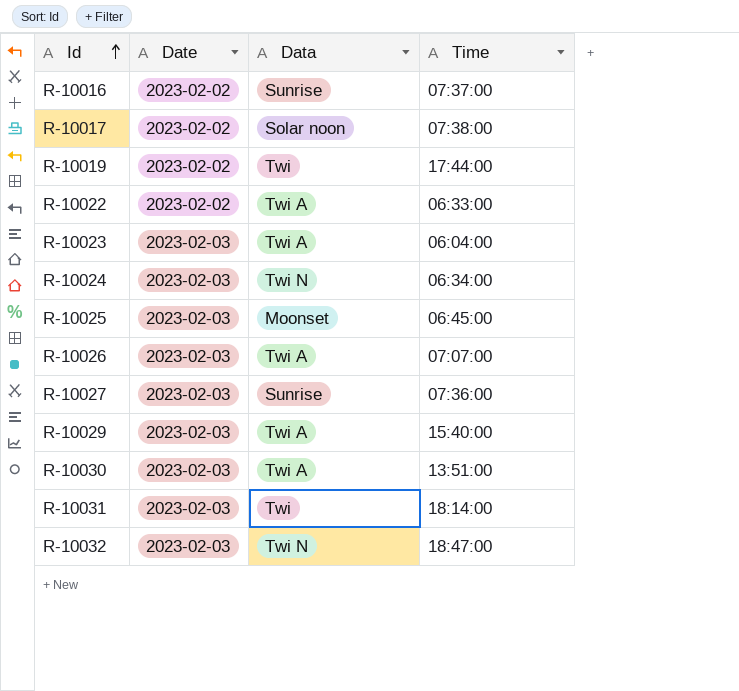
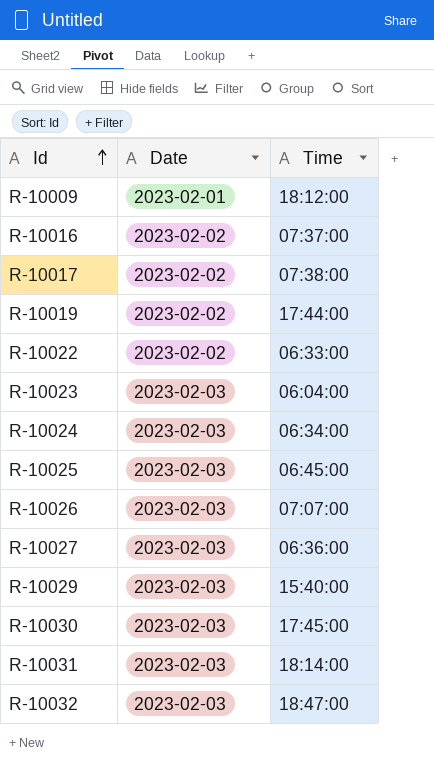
column Data | position: 3 -> none
row R-10009: none -> 2023-02-01 | 18:12:00
R-10027 | Time: 07:36:00 -> 06:36:00
R-10030 | Time: 13:51:00 -> 17:45:00

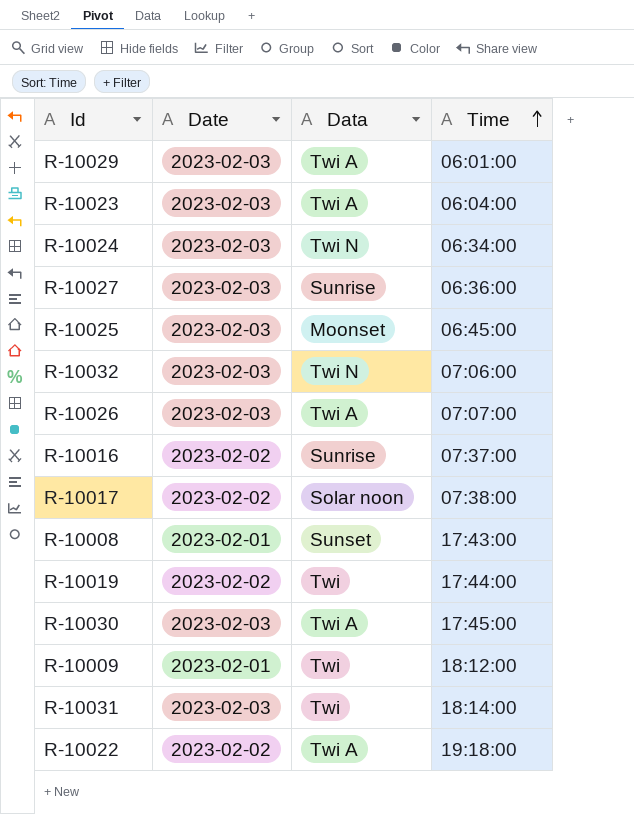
row order: Id ascending -> Time ascending
column Data | position: none -> 3
R-10029 | Time: 15:40:00 -> 06:01:00
R-10032 | Time: 18:47:00 -> 07:06:00
row R-10008: none -> 2023-02-01 | Sunset | 17:43:00
R-10022 | Time: 06:33:00 -> 19:18:00

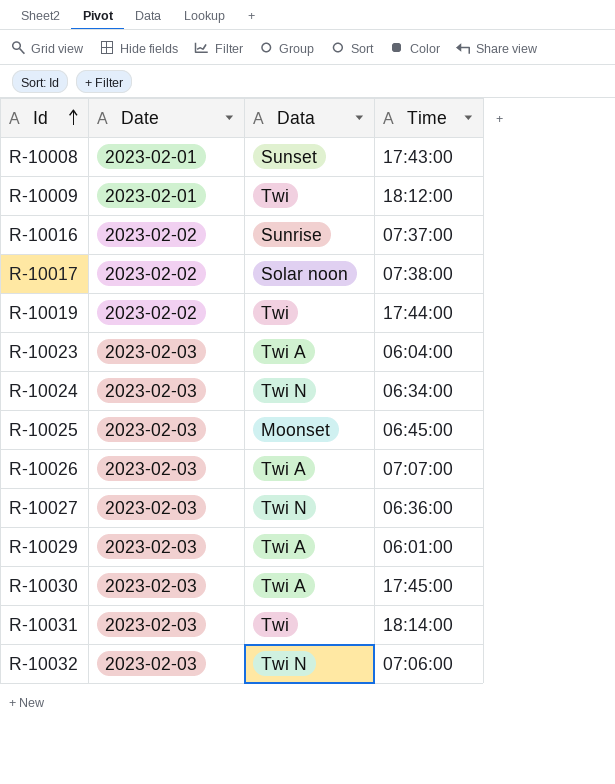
row order: Time ascending -> Id ascending
row R-10022: 2023-02-02 | Twi A | 19:18:00 -> none
R-10027 | Data: Sunrise -> Twi N

